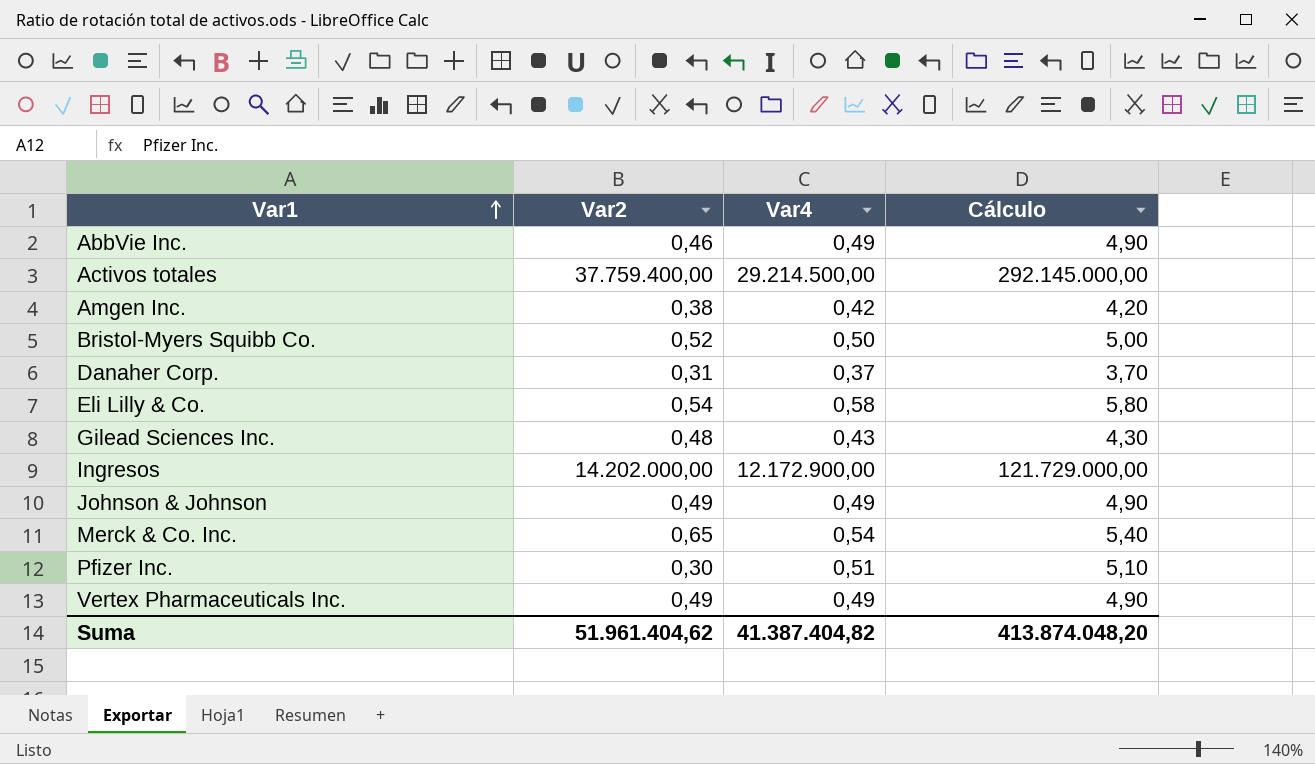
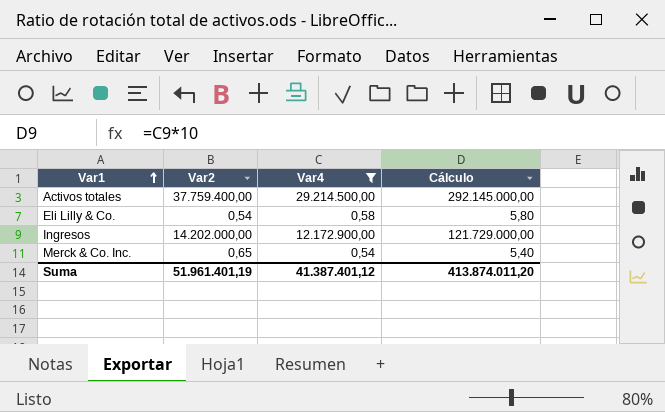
filter: none -> Var4 >= 0,54
Suma | Var2: 51.961.404,62 -> 51.961.401,19
Suma | Var4: 41.387.404,82 -> 41.387.401,12
Suma | Cálculo: 413.874.048,20 -> 413.874.011,20

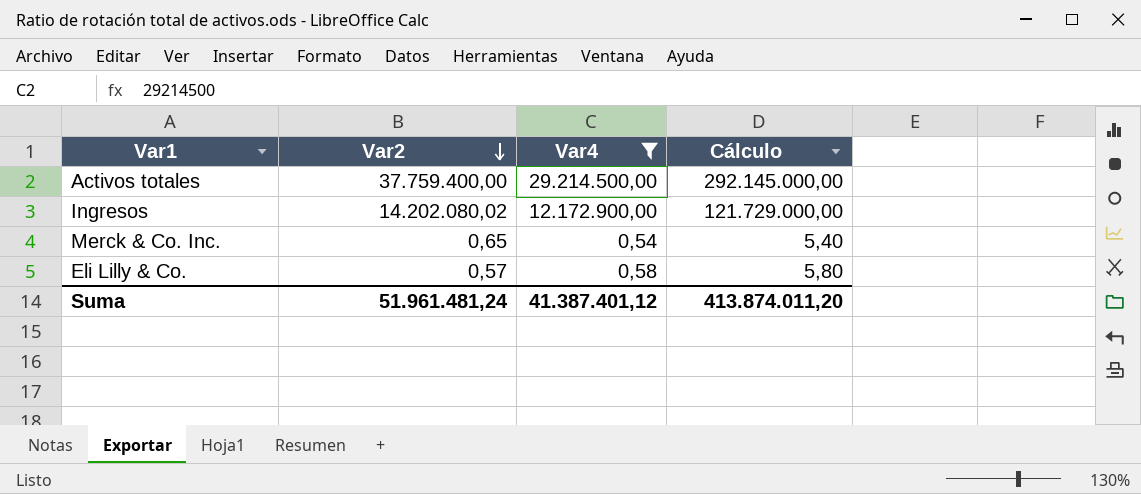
row order: Var1 ascending -> Var2 descending
Ingresos | Var2: 14.202.000,00 -> 14.202.080,02
Eli Lilly & Co. | Var2: 0,54 -> 0,57
Suma | Var2: 51.961.401,19 -> 51.961.481,24

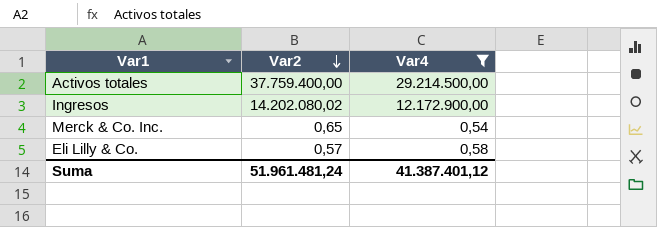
column Cálculo | formula: [Var4] * 10 -> none

